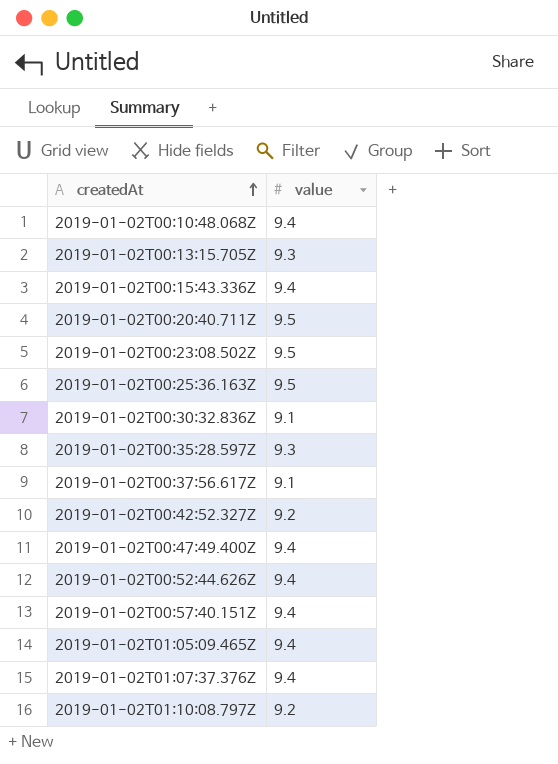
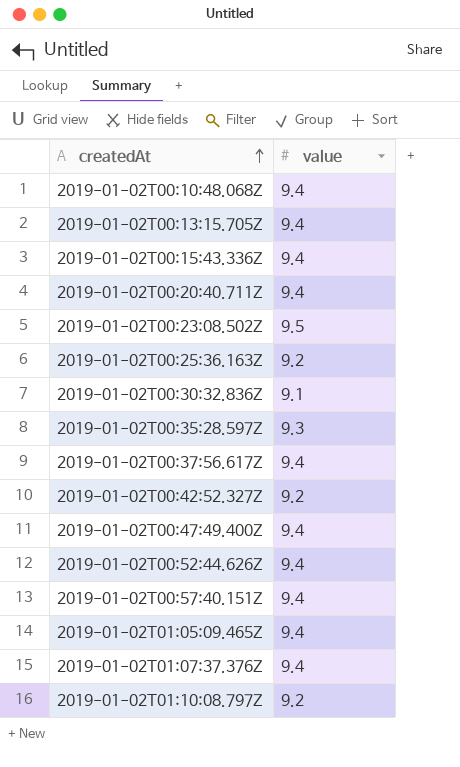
2019-01-02T00:13:15.705Z | value: 9.3 -> 9.4
2019-01-02T00:20:40.711Z | value: 9.5 -> 9.4
2019-01-02T00:25:36.163Z | value: 9.5 -> 9.2
2019-01-02T00:37:56.617Z | value: 9.1 -> 9.4

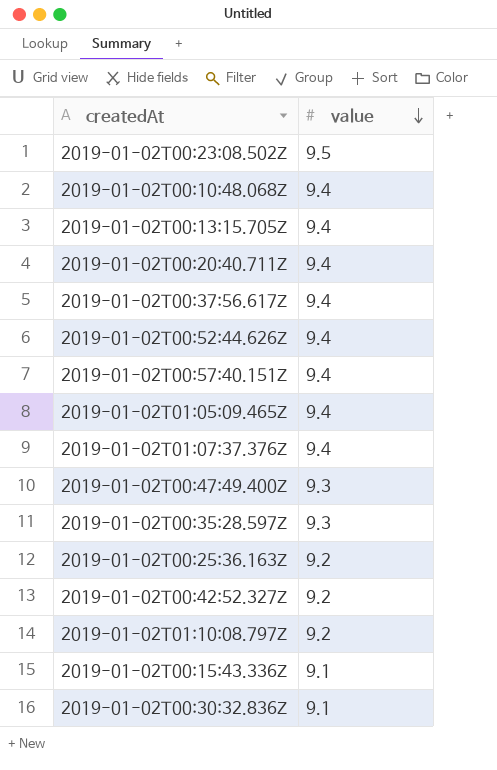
row order: createdAt ascending -> value descending
2019-01-02T00:47:49.400Z | value: 9.4 -> 9.3
2019-01-02T00:15:43.336Z | value: 9.4 -> 9.1

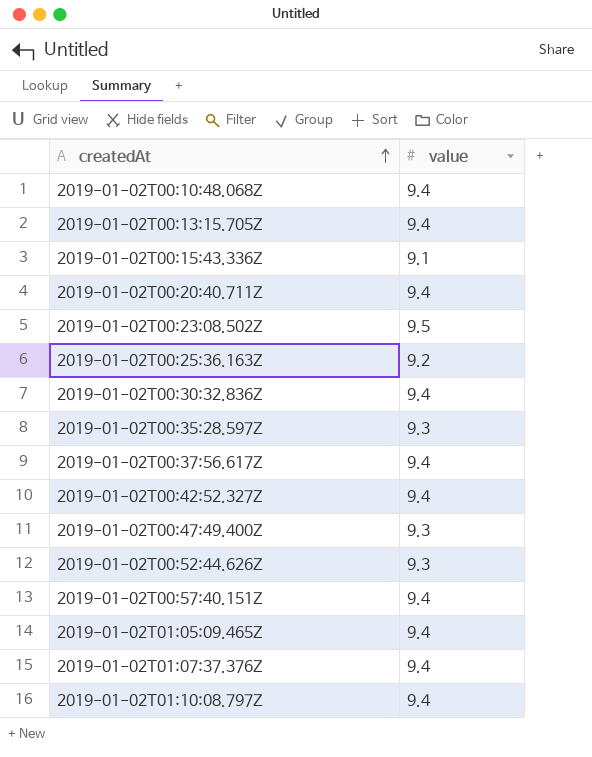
row order: value descending -> createdAt ascending
2019-01-02T00:30:32.836Z | value: 9.1 -> 9.4
2019-01-02T00:42:52.327Z | value: 9.2 -> 9.4
2019-01-02T00:52:44.626Z | value: 9.4 -> 9.3
2019-01-02T01:10:08.797Z | value: 9.2 -> 9.4

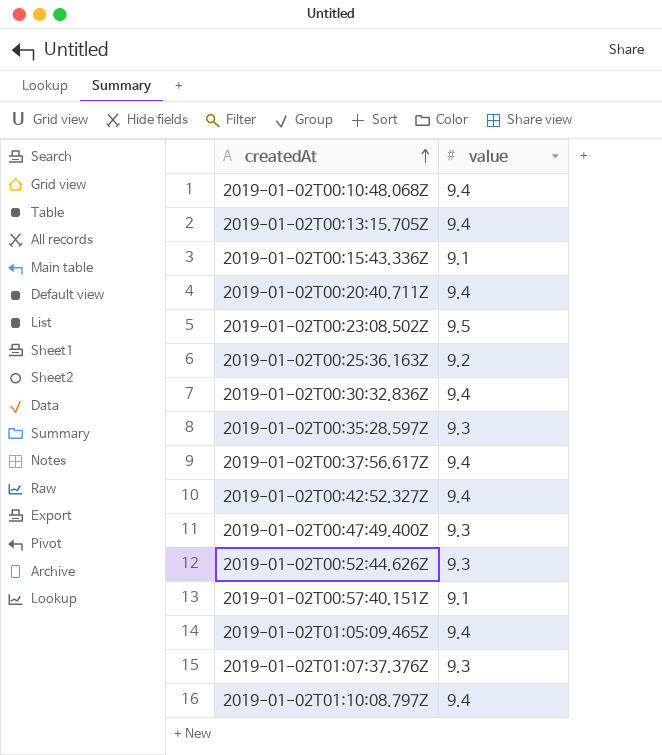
2019-01-02T00:57:40.151Z | value: 9.4 -> 9.1
2019-01-02T01:07:37.376Z | value: 9.4 -> 9.3

